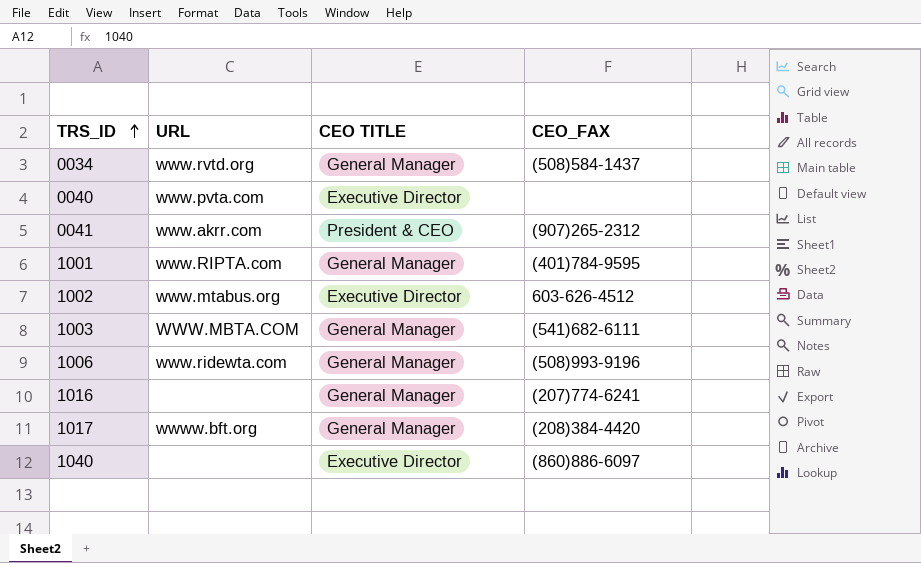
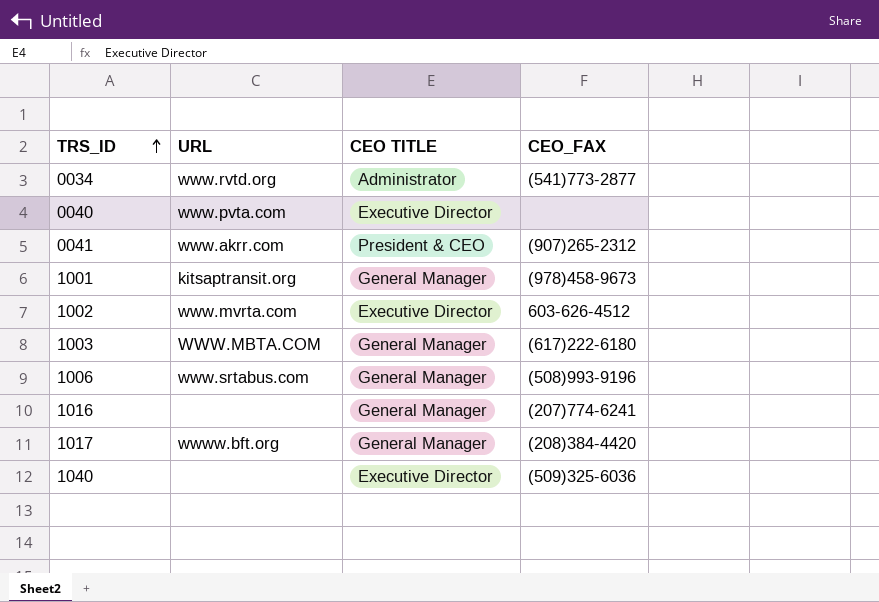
0034 | CEO TITLE: General Manager -> Administrator
0034 | CEO_FAX: (508)584-1437 -> (541)773-2877
1001 | URL: www.RIPTA.com -> kitsaptransit.org
1001 | CEO_FAX: (401)784-9595 -> (978)458-9673
1002 | URL: www.mtabus.org -> www.mvrta.com
1003 | CEO_FAX: (541)682-6111 -> (617)222-6180
1006 | URL: www.ridewta.com -> www.srtabus.com
1040 | CEO_FAX: (860)886-6097 -> (509)325-6036

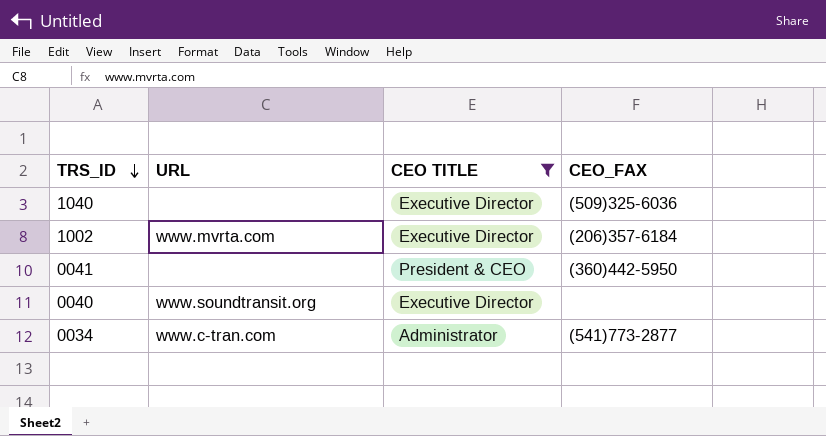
filter: none -> CEO TITLE != General Manager
row order: TRS_ID ascending -> TRS_ID descending
1002 | CEO_FAX: 603-626-4512 -> (206)357-6184
0041 | URL: www.akrr.com -> none
0041 | CEO_FAX: (907)265-2312 -> (360)442-5950
0040 | URL: www.pvta.com -> www.soundtransit.org
0034 | URL: www.rvtd.org -> www.c-tran.com

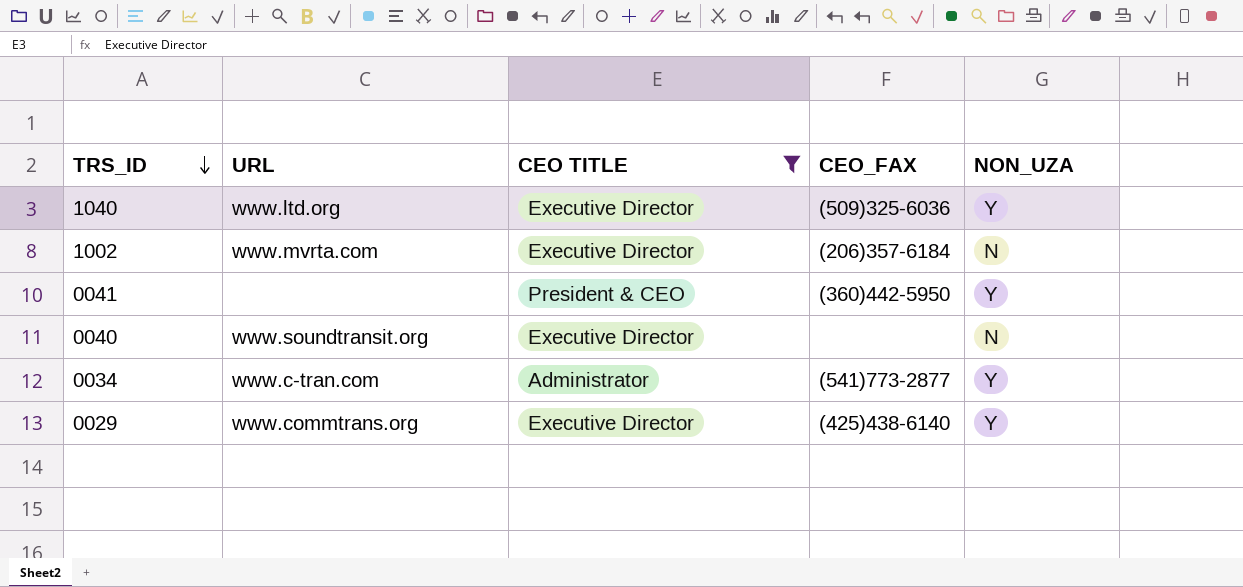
column NON_UZA | position: none -> 5
1040 | URL: none -> www.ltd.org
row 0029: none -> www.commtrans.org | Executive Director | (425)438-6140 | Y

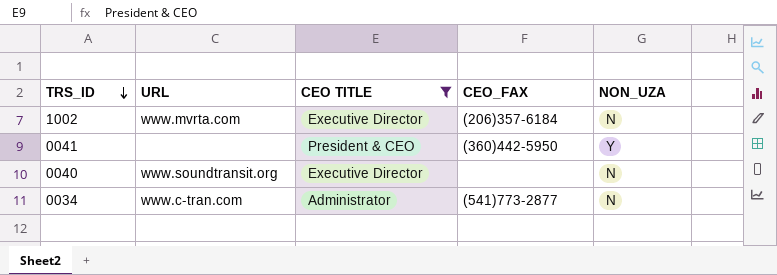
row 1040: www.ltd.org | Executive Director | (509)325-6036 | Y -> none
row 0029: www.commtrans.org | Executive Director | (425)438-6140 | Y -> none
0034 | NON_UZA: Y -> N

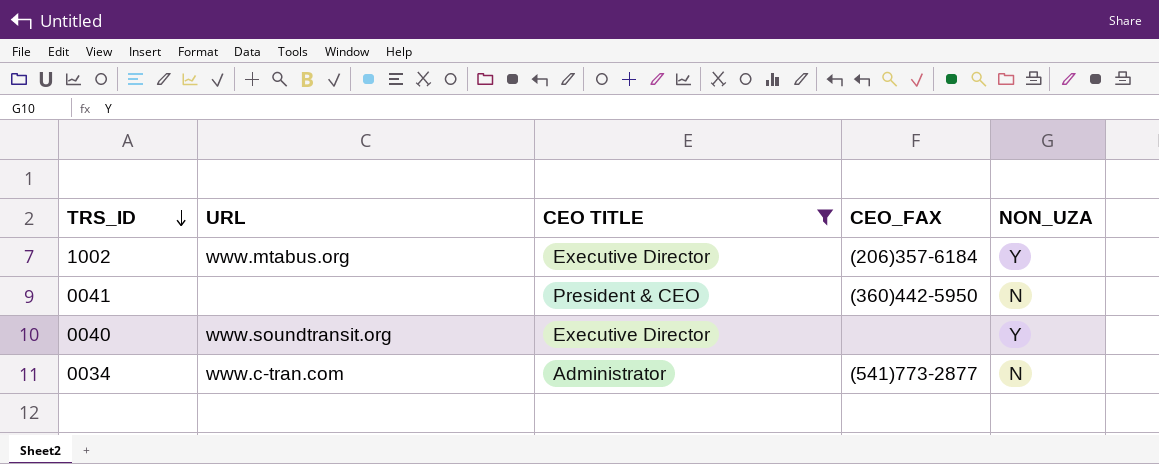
1002 | URL: www.mvrta.com -> www.mtabus.org
1002 | NON_UZA: N -> Y
0041 | NON_UZA: Y -> N
0040 | NON_UZA: N -> Y

